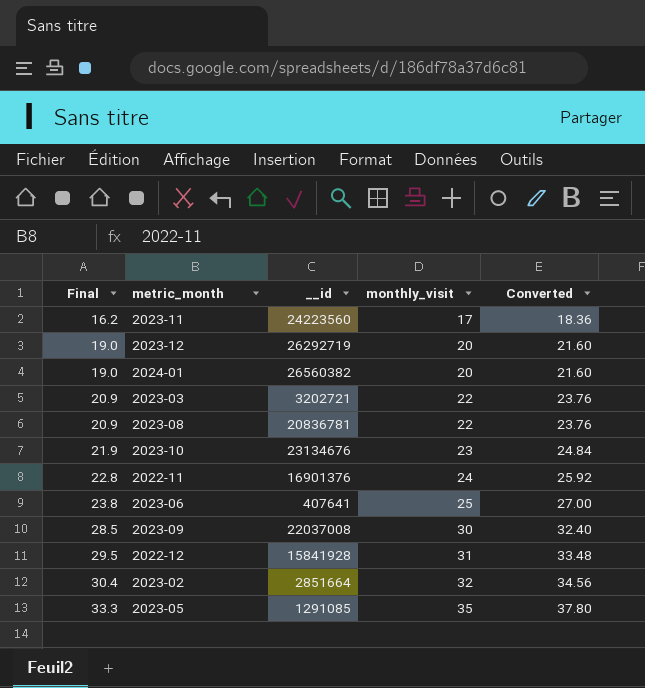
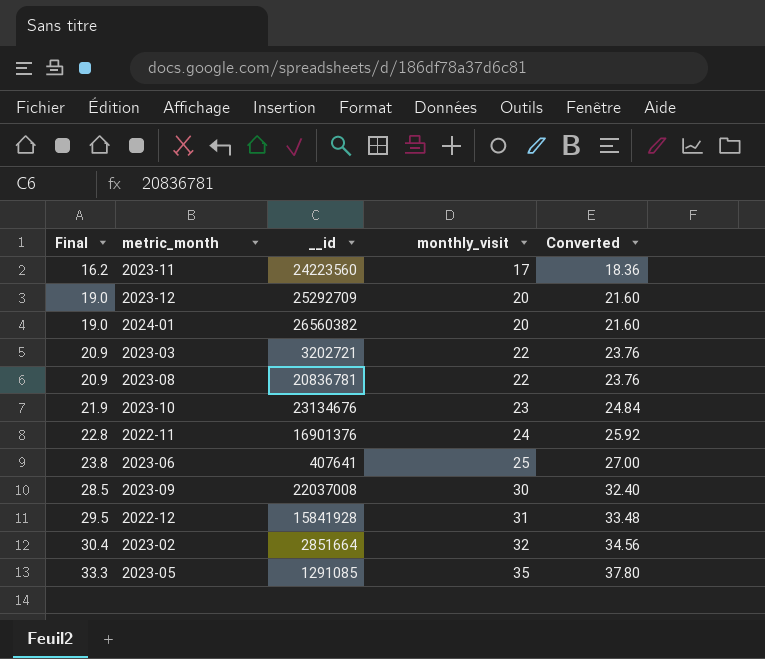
2023-12 | __id: 26292719 -> 25292709

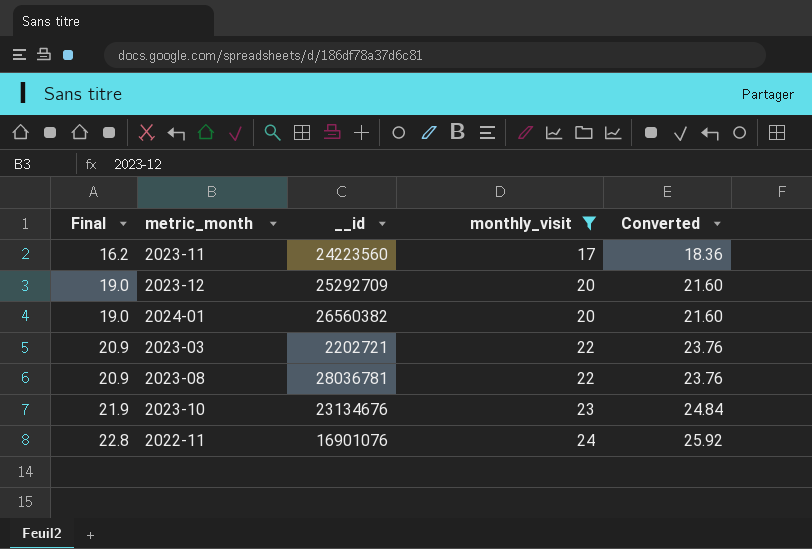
filter: none -> monthly_visit <= 24
2023-03 | __id: 3202721 -> 2202721
2023-08 | __id: 20836781 -> 28036781
2022-11 | __id: 16901376 -> 16901076

